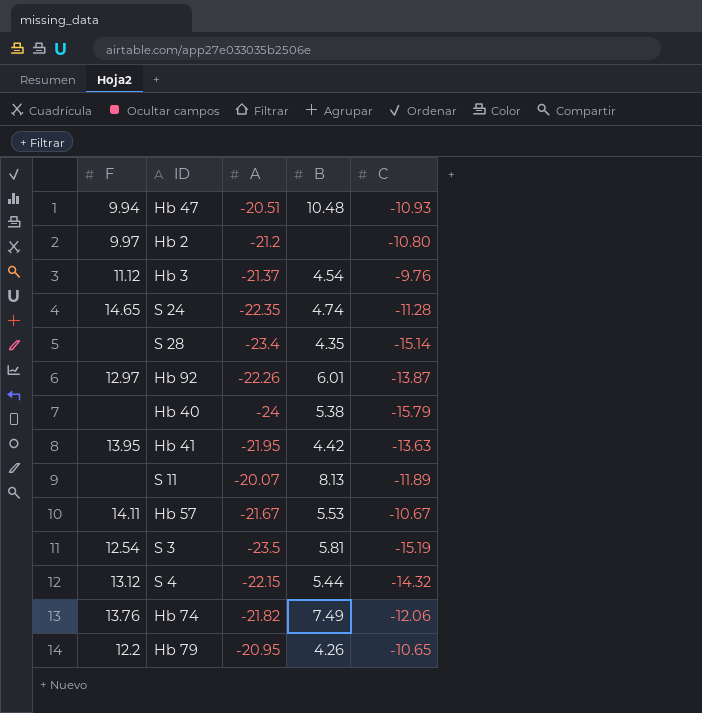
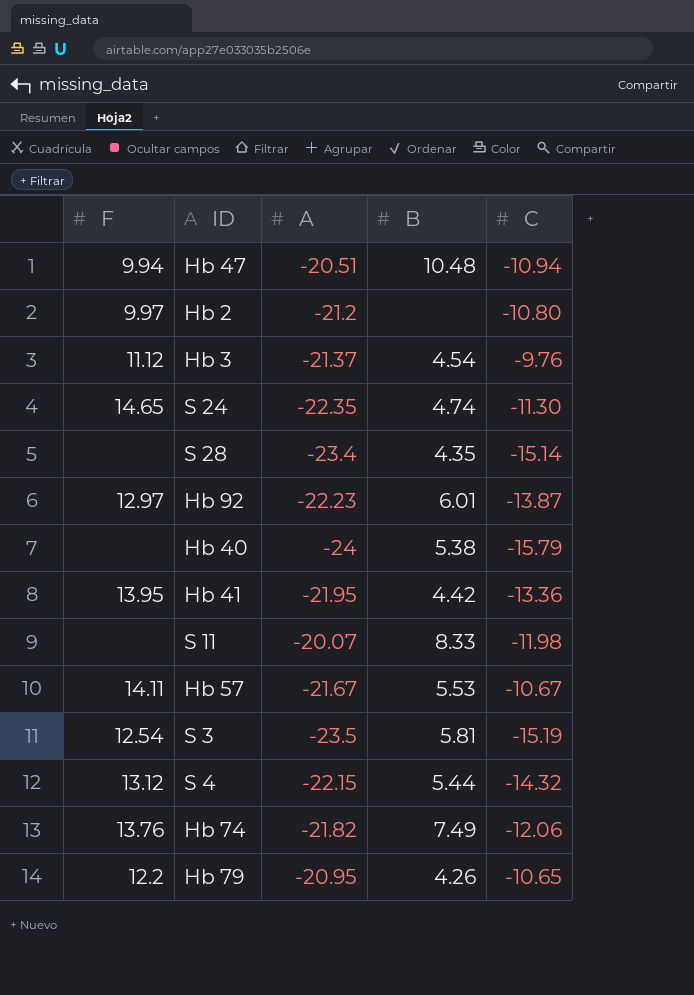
Hb 47 | C: -10.93 -> -10.94
S 24 | C: -11.28 -> -11.30
Hb 92 | A: -22.26 -> -22.23
Hb 41 | C: -13.63 -> -13.36
S 11 | B: 8.13 -> 8.33
S 11 | C: -11.89 -> -11.98

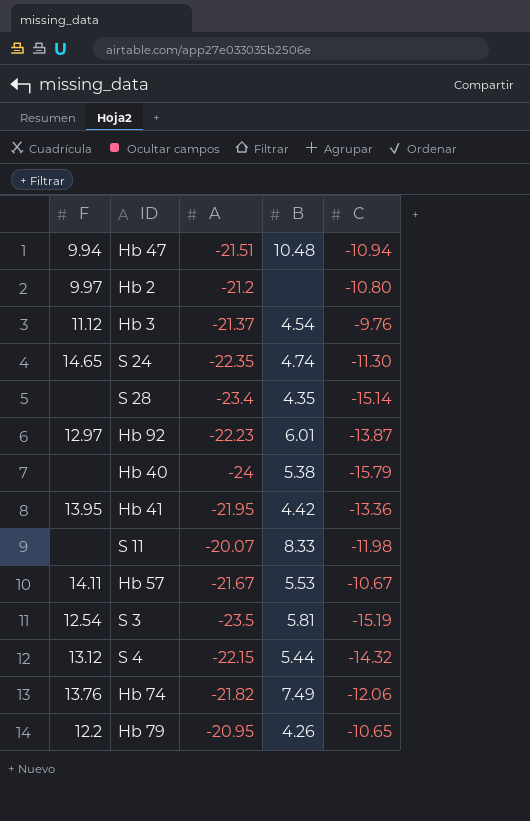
Hb 47 | A: -20.51 -> -21.51

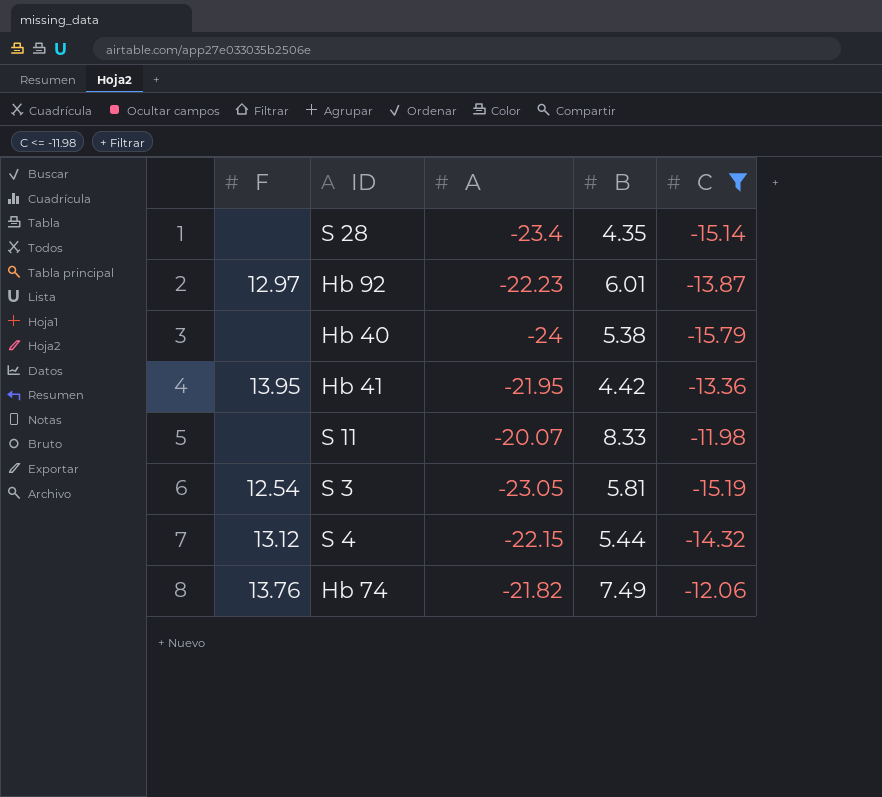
filter: none -> C <= -11.98
S 3 | A: -23.5 -> -23.05

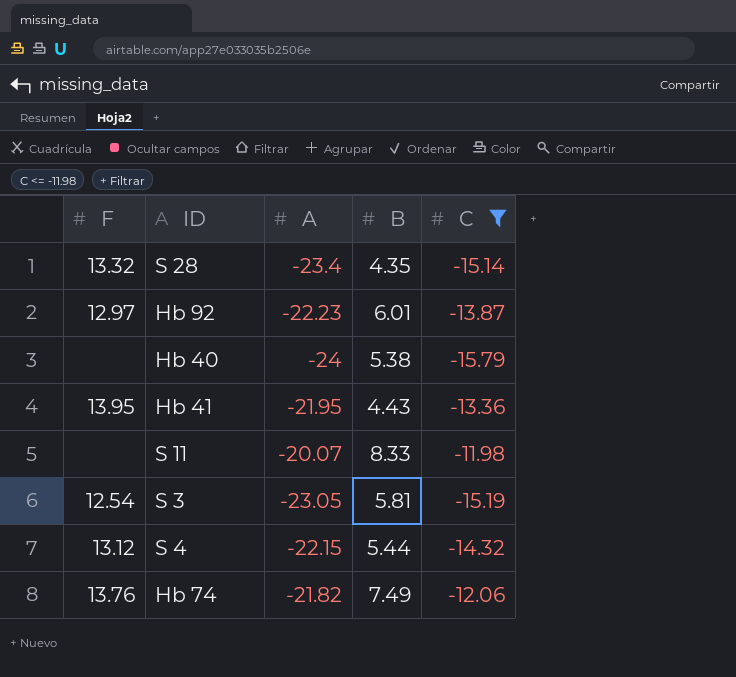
S 28 | F: none -> 13.32
Hb 41 | B: 4.42 -> 4.43

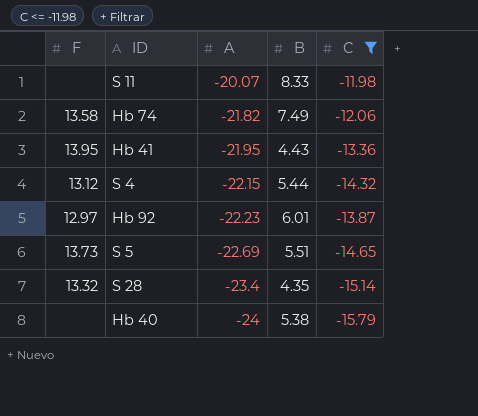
row order: none -> A descending
row S 3: 12.54 | -23.05 | 5.81 | -15.19 -> none
Hb 74 | F: 13.76 -> 13.58
row S 5: none -> 13.73 | -22.69 | 5.51 | -14.65

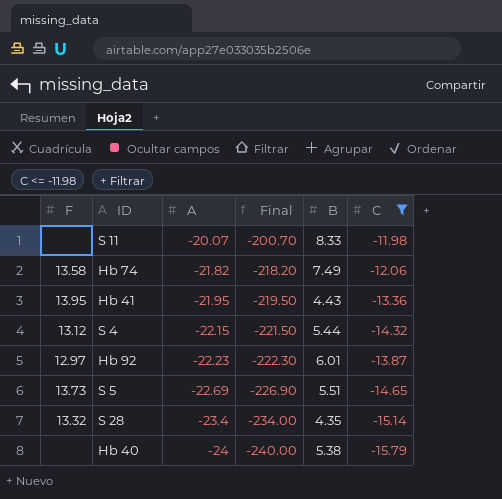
column Final | formula: none -> [A] * 10

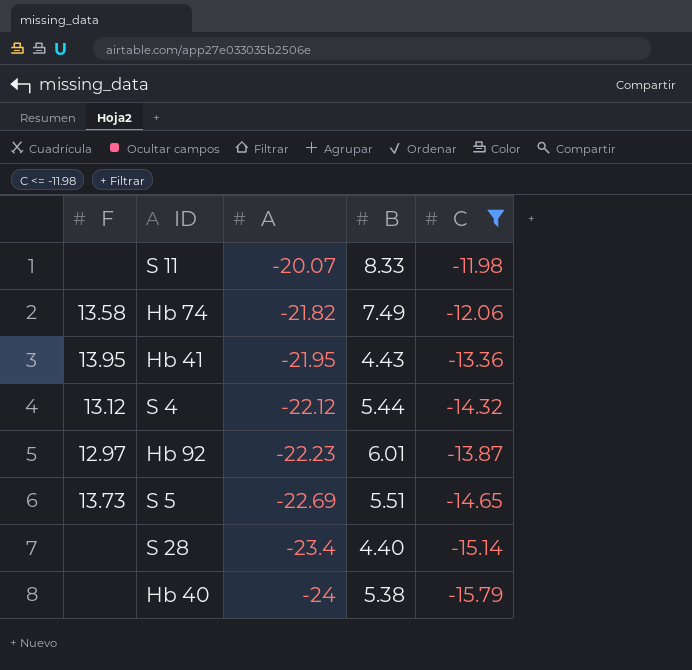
column Final | formula: [A] * 10 -> none
S 4 | A: -22.15 -> -22.12
S 28 | F: 13.32 -> none
S 28 | B: 4.35 -> 4.40

